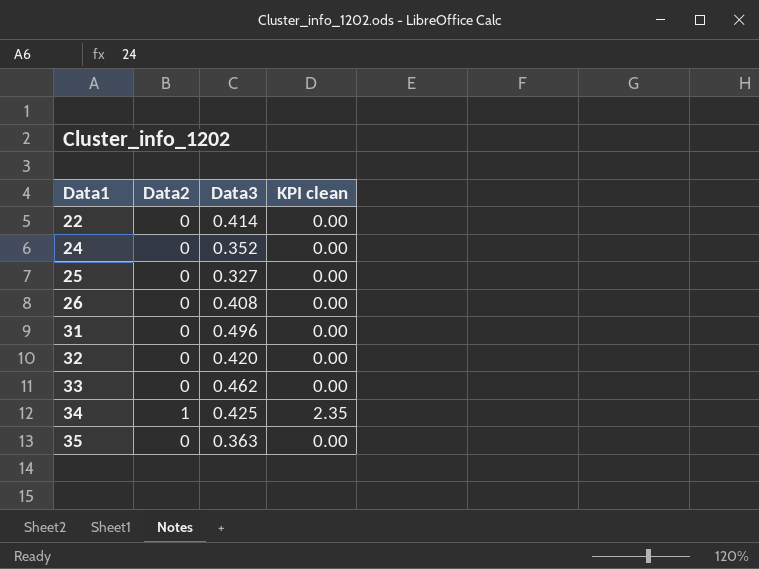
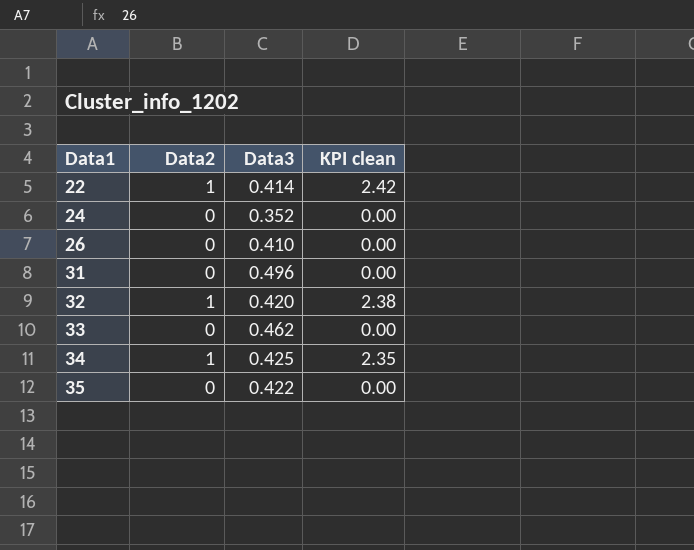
row 25: 0 | 0.327 | 0.00 -> none
22 | Data2: 0 -> 1
22 | KPI clean: 0.00 -> 2.42
26 | Data3: 0.408 -> 0.410
32 | Data2: 0 -> 1
32 | KPI clean: 0.00 -> 2.38
35 | Data3: 0.363 -> 0.422

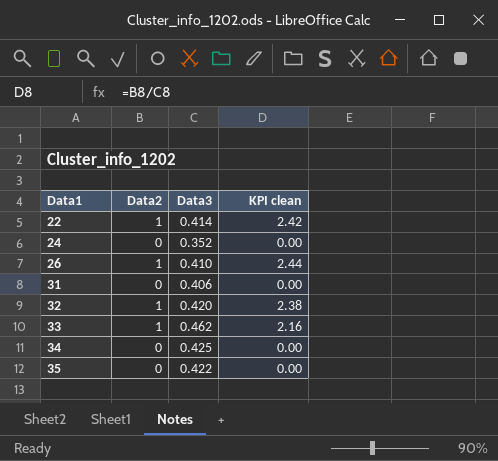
26 | Data2: 0 -> 1
26 | KPI clean: 0.00 -> 2.44
31 | Data3: 0.496 -> 0.406
33 | Data2: 0 -> 1
33 | KPI clean: 0.00 -> 2.16
34 | Data2: 1 -> 0
34 | KPI clean: 2.35 -> 0.00

